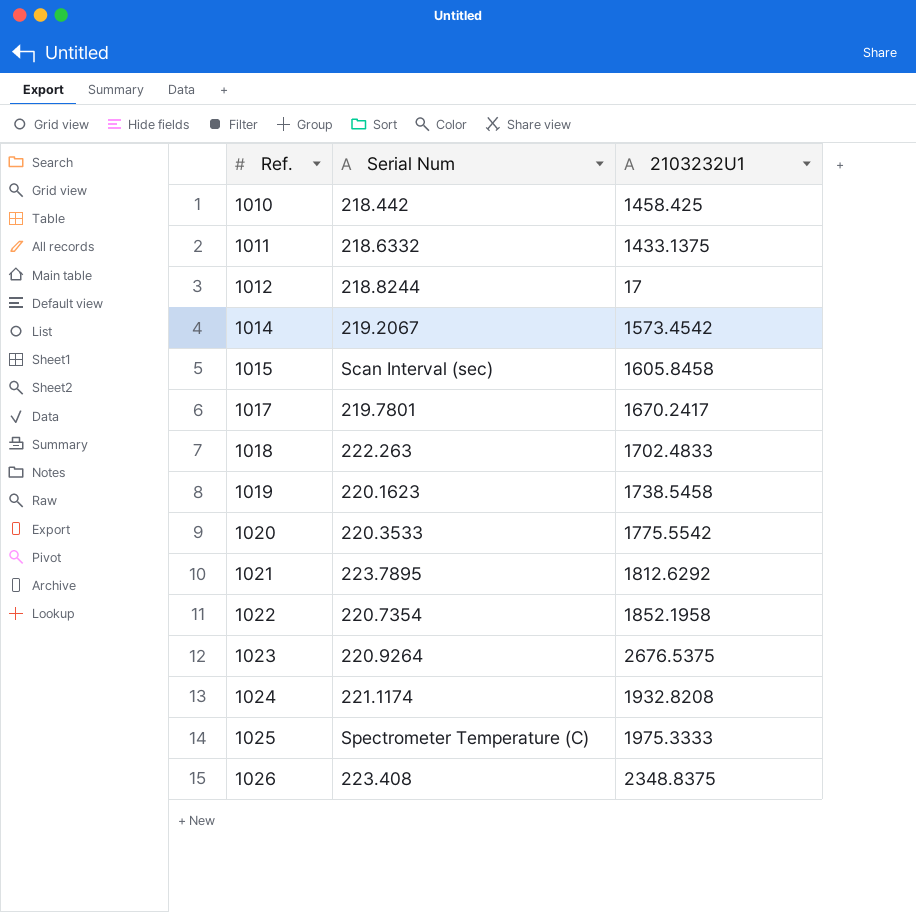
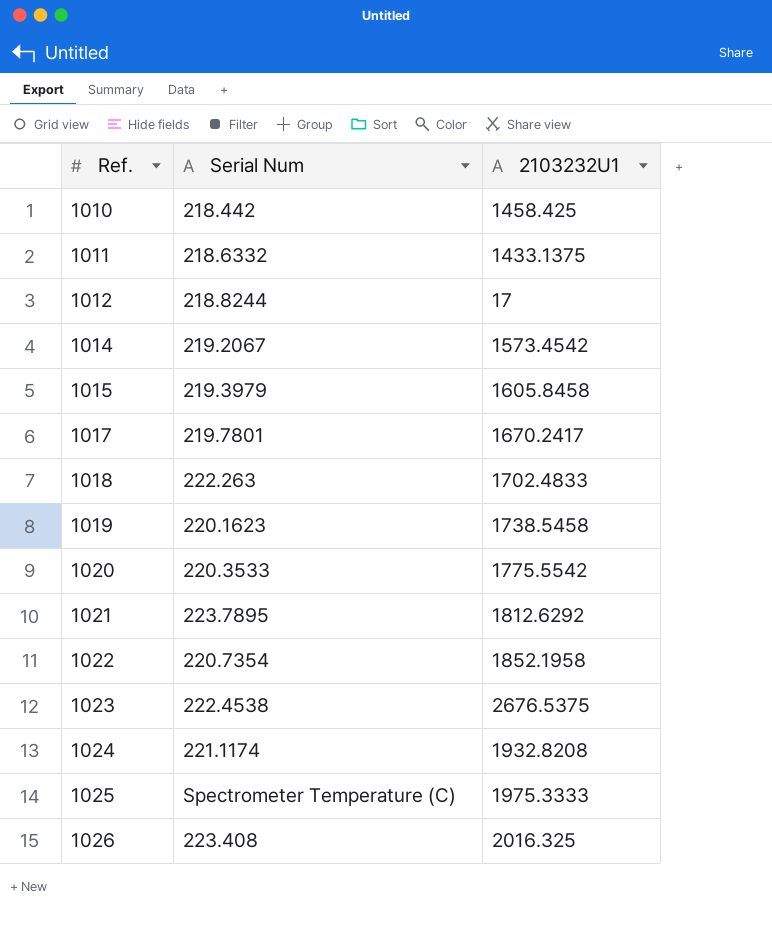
1015 | Serial Num: Scan Interval (sec) -> 219.3979
1023 | Serial Num: 220.9264 -> 222.4538
1026 | 2103232U1: 2348.8375 -> 2016.325

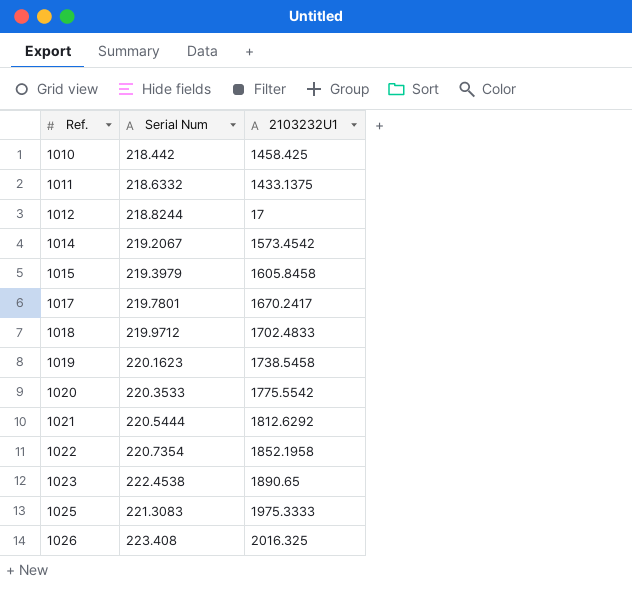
row 1024: 221.1174 | 1932.8208 -> none
1018 | Serial Num: 222.263 -> 219.9712
1021 | Serial Num: 223.7895 -> 220.5444
1023 | 2103232U1: 2676.5375 -> 1890.65
1025 | Serial Num: Spectrometer Temperature (C) -> 221.3083

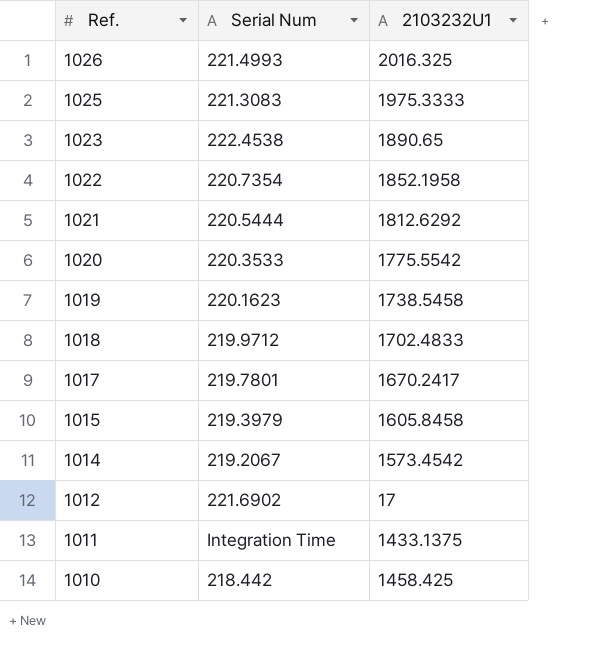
row order: Ref. ascending -> Ref. descending
1026 | Serial Num: 223.408 -> 221.4993
1012 | Serial Num: 218.8244 -> 221.6902
1011 | Serial Num: 218.6332 -> Integration Time

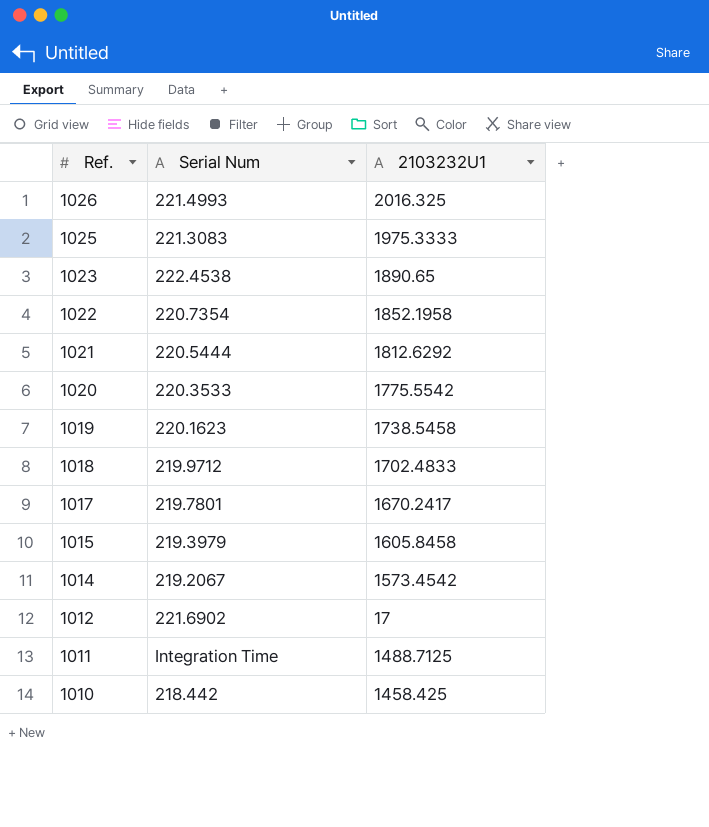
1011 | 2103232U1: 1433.1375 -> 1488.7125

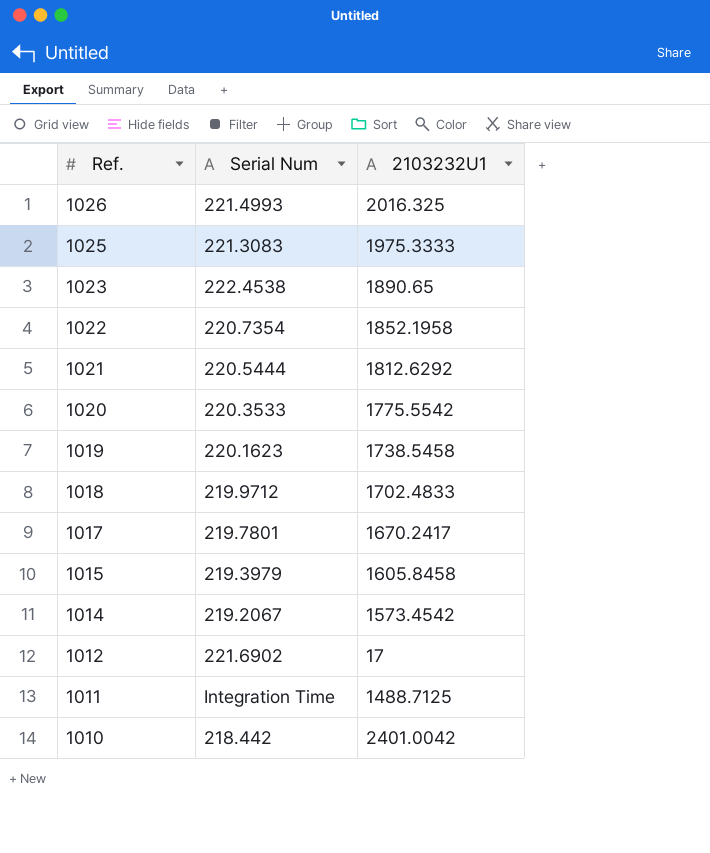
1010 | 2103232U1: 1458.425 -> 2401.0042

